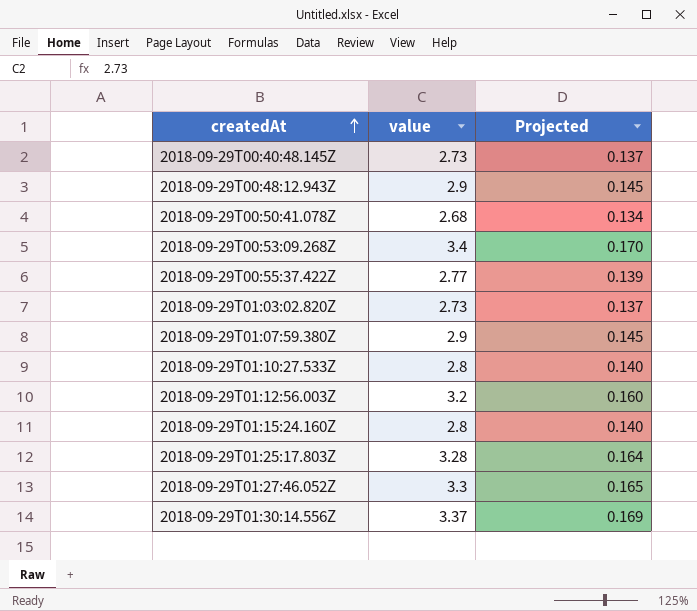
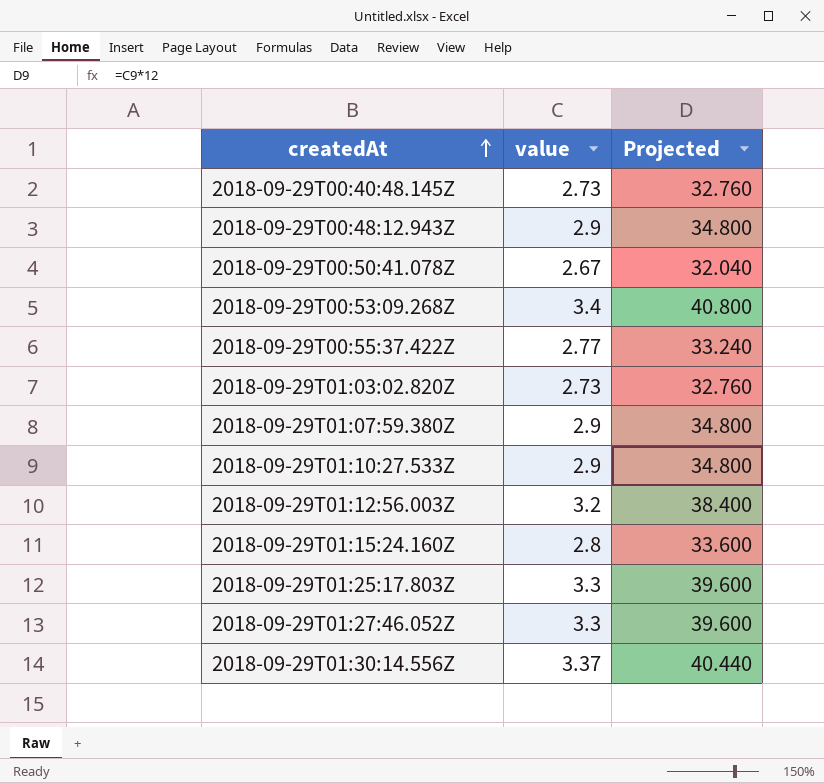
column Projected | formula: [value] * 0.05 -> [value] * 12
2018-09-29T00:50:41.078Z | value: 2.68 -> 2.67
2018-09-29T01:10:27.533Z | value: 2.8 -> 2.9
2018-09-29T01:25:17.803Z | value: 3.28 -> 3.3

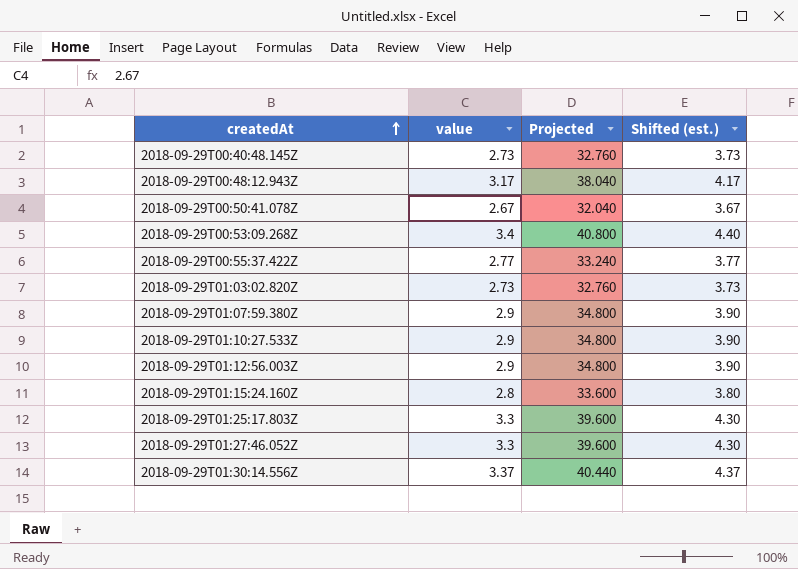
column Shifted (est.) | formula: none -> [value] + 1
2018-09-29T00:48:12.943Z | value: 2.9 -> 3.17
2018-09-29T00:48:12.943Z | Projected: 34.800 -> 38.040
2018-09-29T01:12:56.003Z | value: 3.2 -> 2.9
2018-09-29T01:12:56.003Z | Projected: 38.400 -> 34.800

